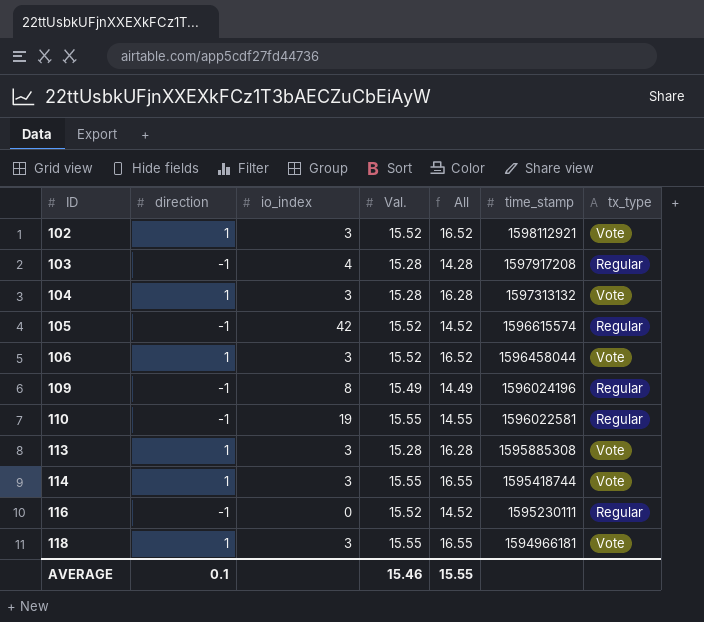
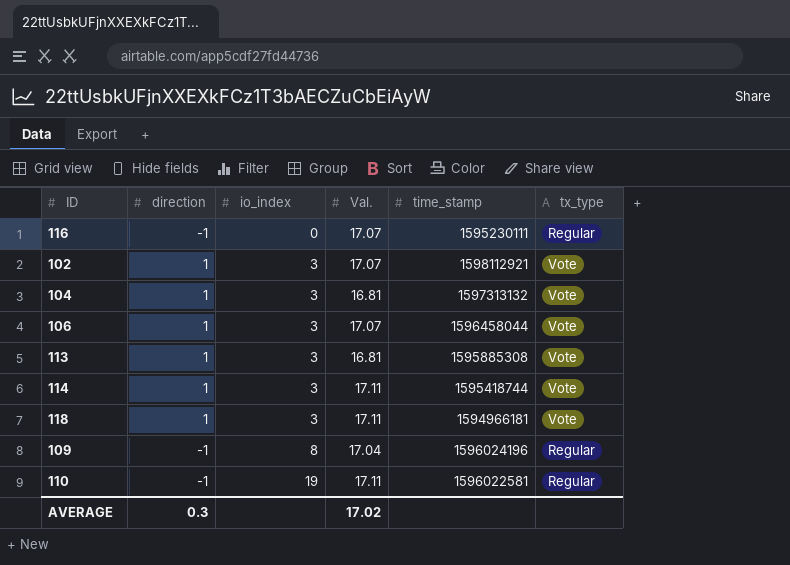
row order: ID ascending -> io_index ascending
column All | formula: [direction] + [Val.] -> none
row 103: -1 | 4 | 15.28 | 14.28 | 1597917208 | Regular -> none
row 105: -1 | 42 | 15.52 | 14.52 | 1596615574 | Regular -> none
116 | Val.: 15.52 -> 17.07
102 | Val.: 15.52 -> 17.07
104 | Val.: 15.28 -> 16.81
106 | Val.: 15.52 -> 17.07
113 | Val.: 15.28 -> 16.81
114 | Val.: 15.55 -> 17.11
118 | Val.: 15.55 -> 17.11
109 | Val.: 15.49 -> 17.04
110 | Val.: 15.55 -> 17.11
AVERAGE | direction: 0.1 -> 0.3
AVERAGE | Val.: 15.46 -> 17.02

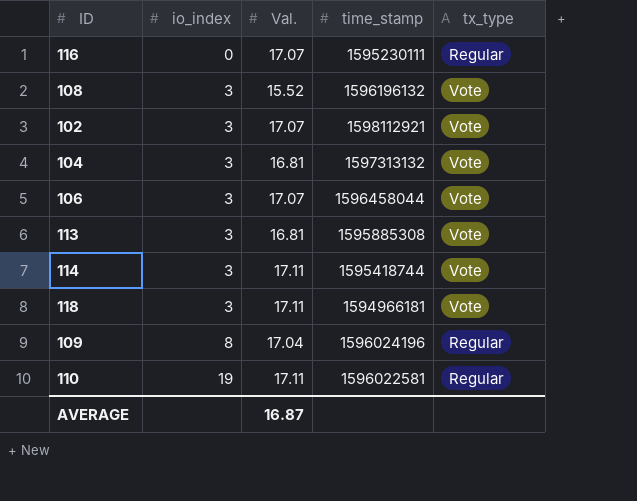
column direction | position: 2 -> none
row 108: none -> 3 | 15.52 | 1596196132 | Vote
AVERAGE | Val.: 17.02 -> 16.87

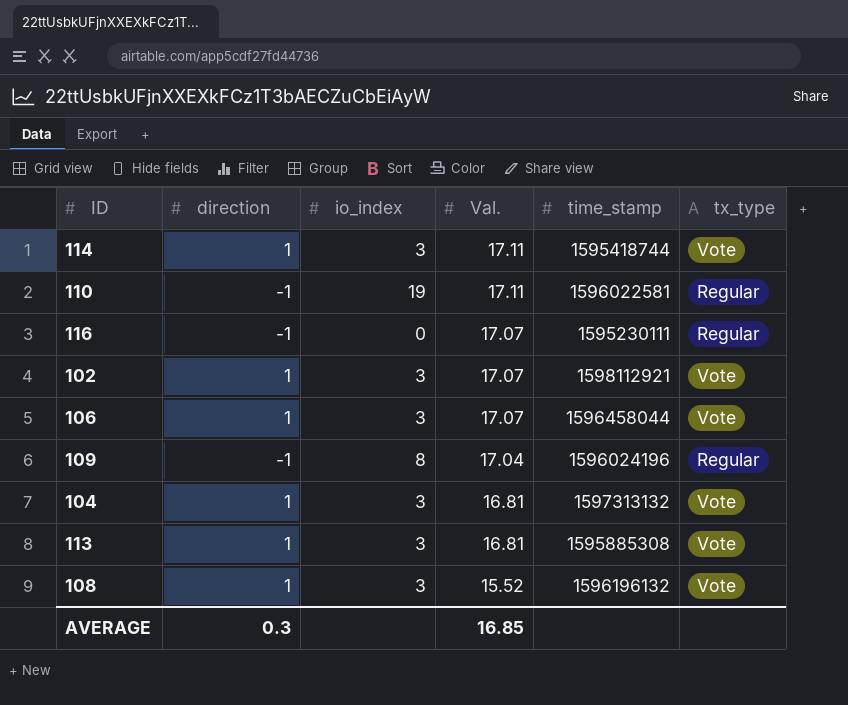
row order: io_index ascending -> Val. descending
column direction | position: none -> 2
row 118: 3 | 17.11 | 1594966181 | Vote -> none
AVERAGE | Val.: 16.87 -> 16.85

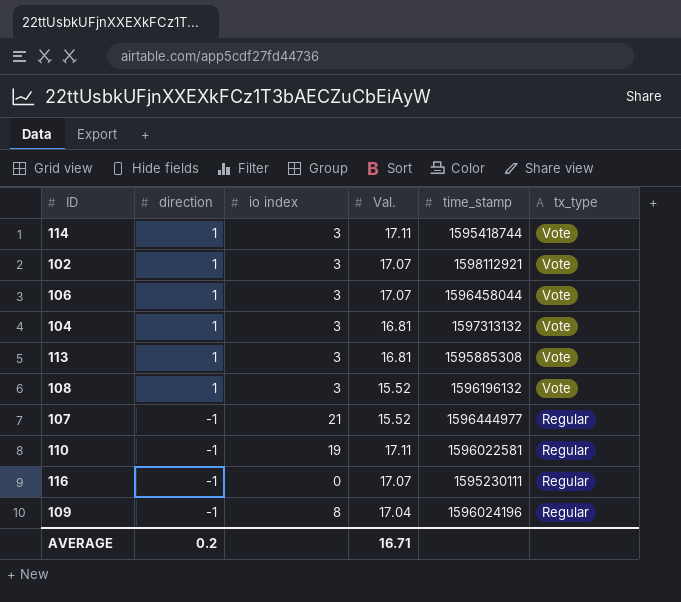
row order: Val. descending -> direction descending
column name: io_index -> io index
row 107: none -> -1 | 21 | 15.52 | 1596444977 | Regular
AVERAGE | direction: 0.3 -> 0.2
AVERAGE | Val.: 16.85 -> 16.71

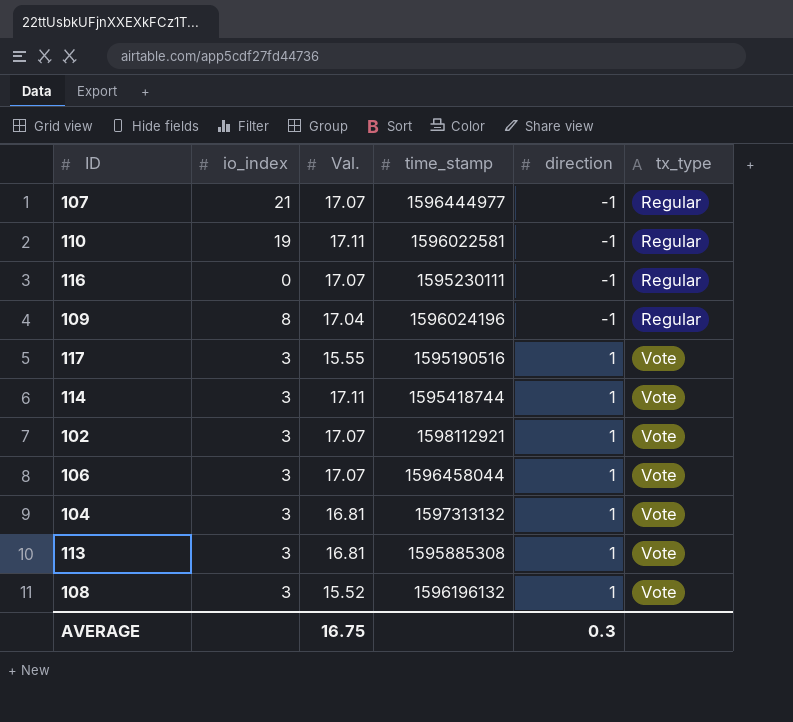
row order: direction descending -> direction ascending
column name: io index -> io_index
column direction | position: 2 -> 5
107 | Val.: 15.52 -> 17.07
row 117: none -> 3 | 15.55 | 1595190516 | 1 | Vote
AVERAGE | Val.: 16.71 -> 16.75
AVERAGE | direction: 0.2 -> 0.3

